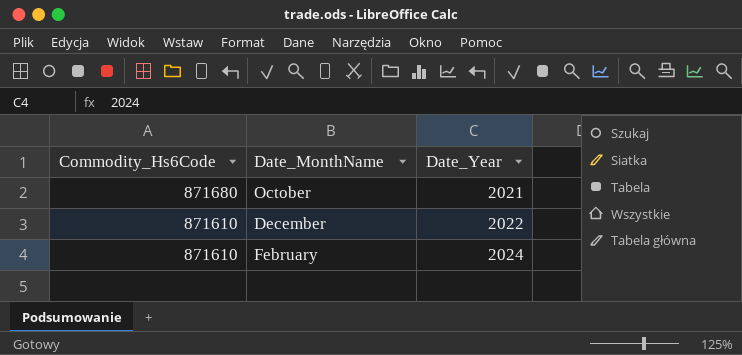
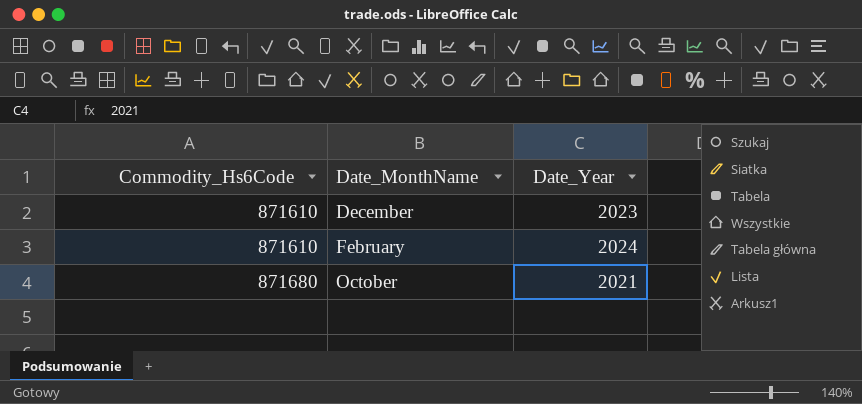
row order: Commodity_Hs6Code descending -> Commodity_Hs6Code ascending
December | Date_Year: 2022 -> 2023

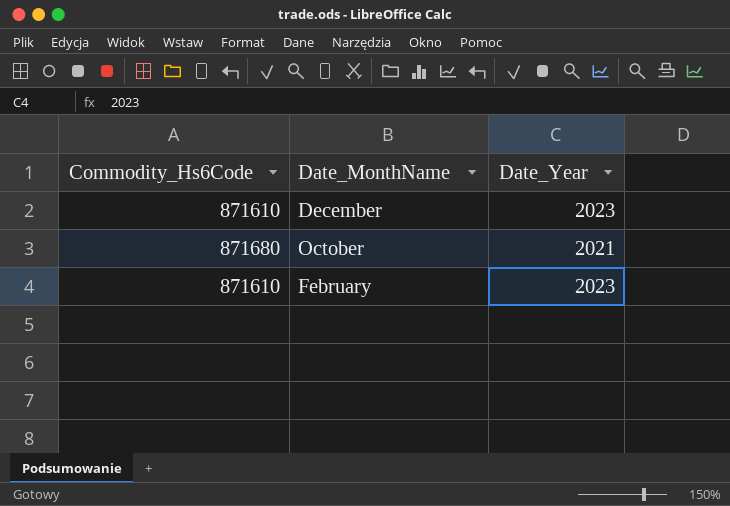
row order: Commodity_Hs6Code ascending -> Date_MonthName descending
February | Date_Year: 2024 -> 2023

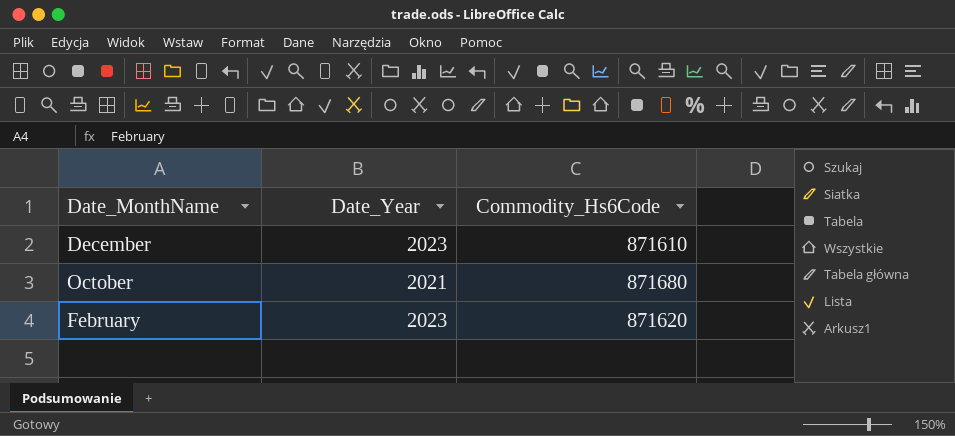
column Commodity_Hs6Code | position: 1 -> 3
February | Commodity_Hs6Code: 871610 -> 871620

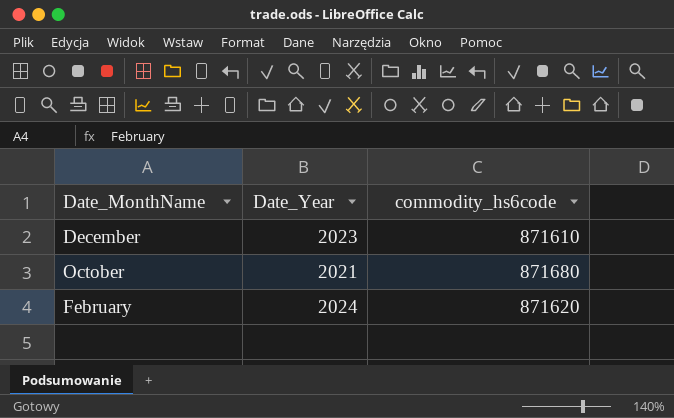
column name: Commodity_Hs6Code -> commodity_hs6code
February | Date_Year: 2023 -> 2024

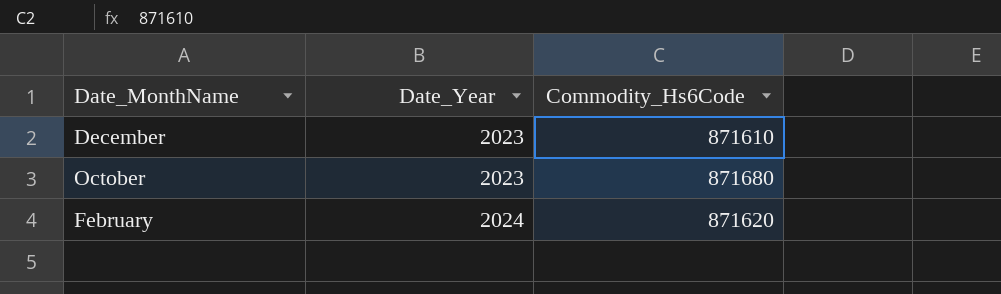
column name: commodity_hs6code -> Commodity_Hs6Code
October | Date_Year: 2021 -> 2023

